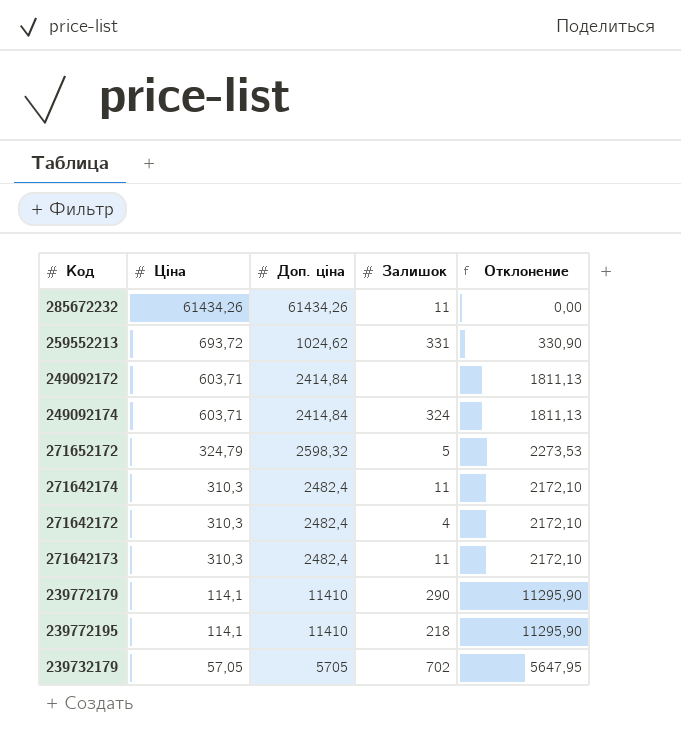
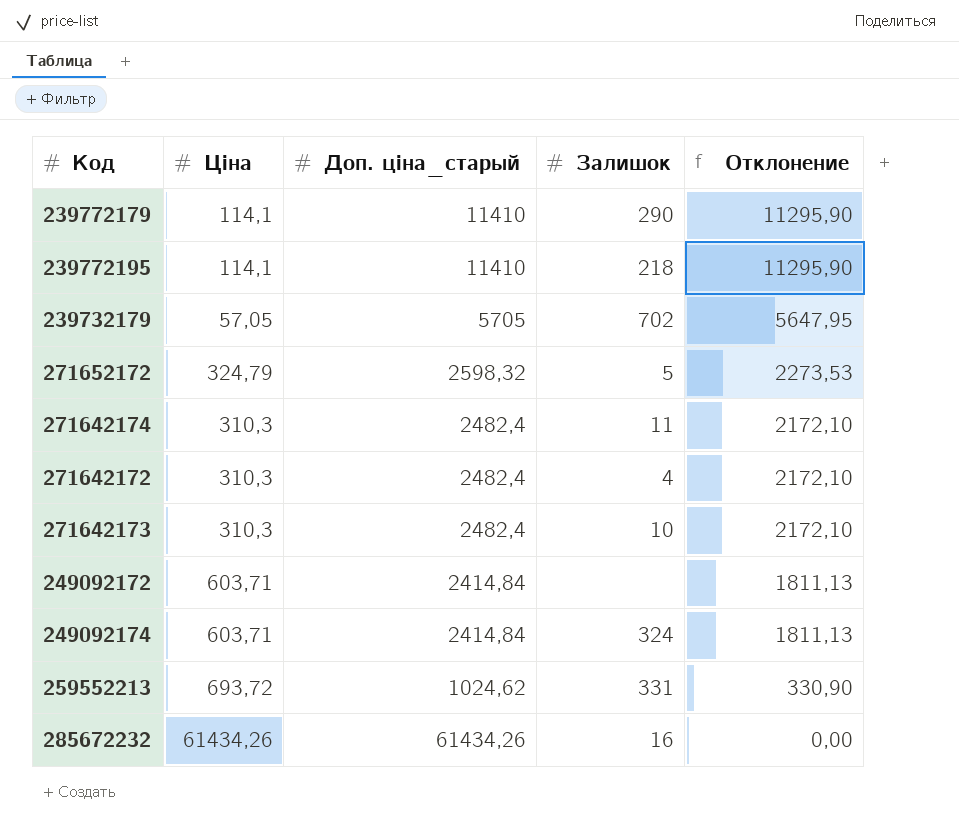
row order: Ціна descending -> Отклонение descending
column name: Доп. ціна -> Доп. ціна_старый
271642173 | Залишок: 11 -> 10
285672232 | Залишок: 11 -> 16

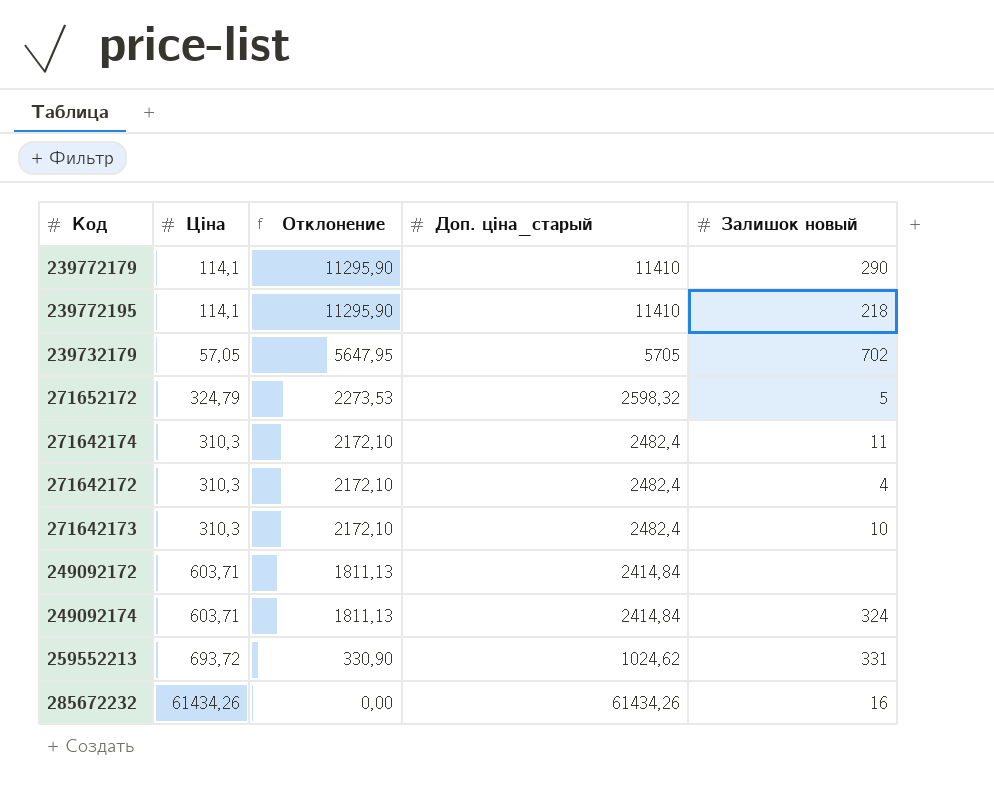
column Отклонение | position: 5 -> 3
column name: Залишок -> Залишок новый

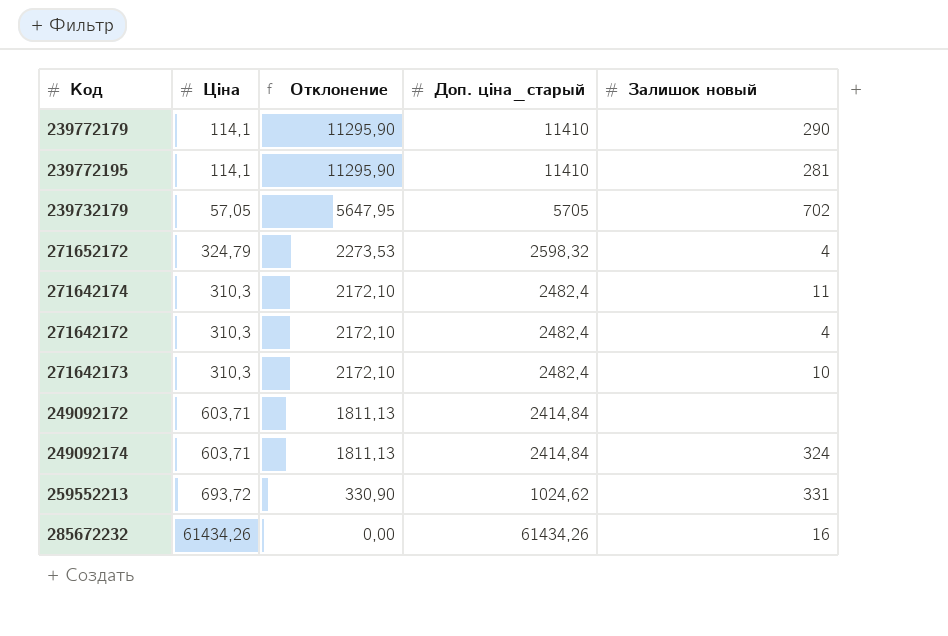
239772195 | Залишок новый: 218 -> 281
271652172 | Залишок новый: 5 -> 4

